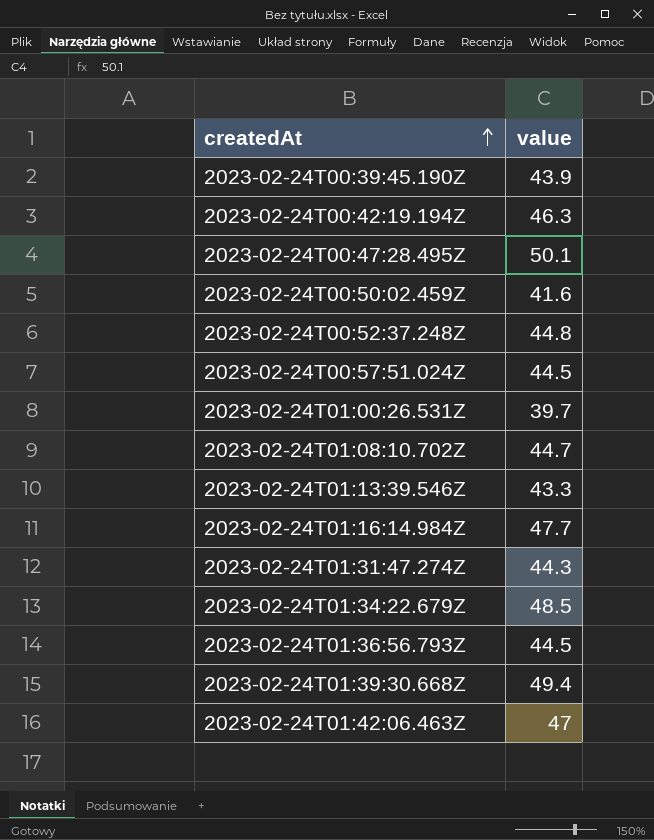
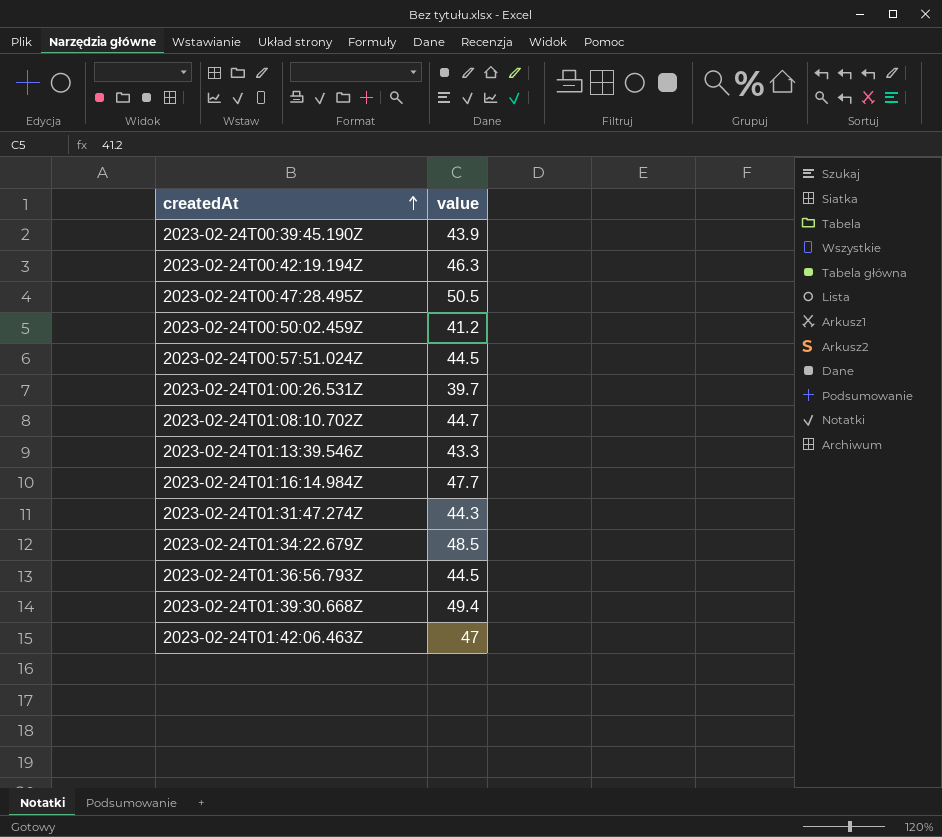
row 2023-02-24T00:52:37.248Z: 44.8 -> none
2023-02-24T00:47:28.495Z | value: 50.1 -> 50.5
2023-02-24T00:50:02.459Z | value: 41.6 -> 41.2

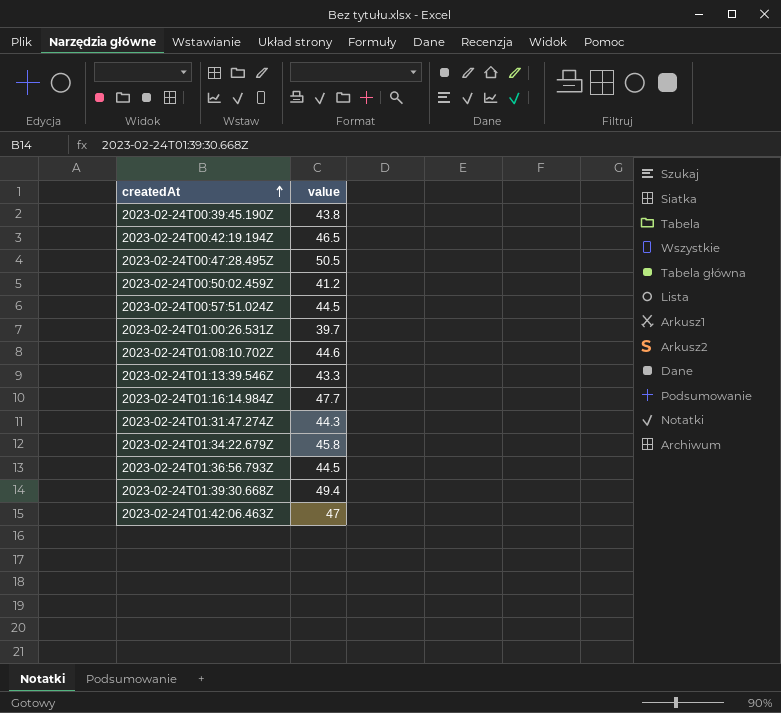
2023-02-24T00:39:45.190Z | value: 43.9 -> 43.8
2023-02-24T00:42:19.194Z | value: 46.3 -> 46.5
2023-02-24T01:08:10.702Z | value: 44.7 -> 44.6
2023-02-24T01:34:22.679Z | value: 48.5 -> 45.8

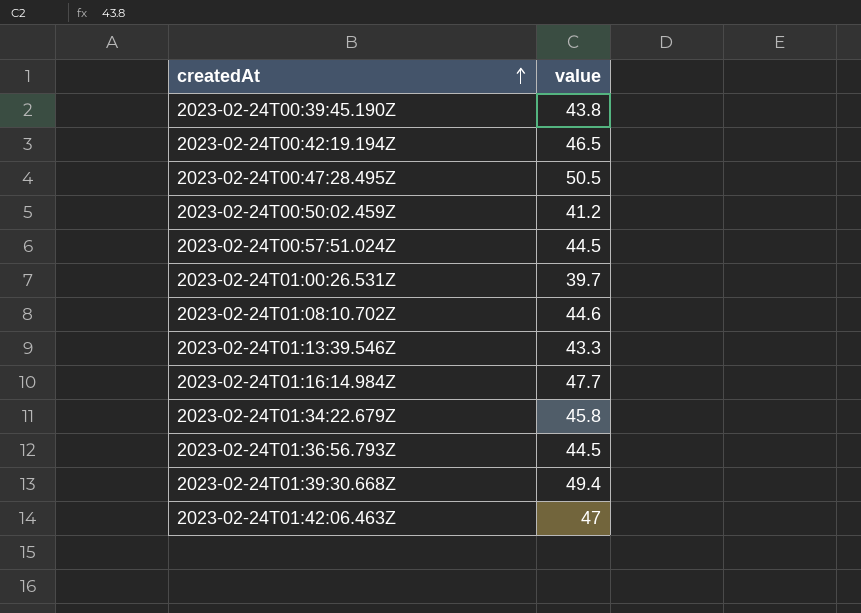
row 2023-02-24T01:31:47.274Z: 44.3 -> none

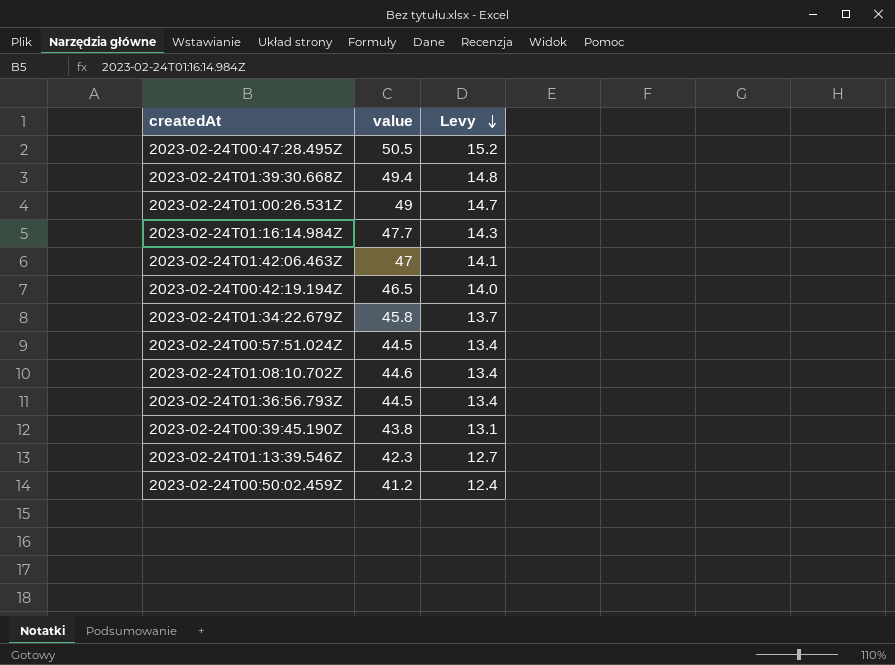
row order: createdAt ascending -> Levy descending
column Levy | formula: none -> [value] * 0.3
2023-02-24T01:00:26.531Z | value: 39.7 -> 49
2023-02-24T01:13:39.546Z | value: 43.3 -> 42.3

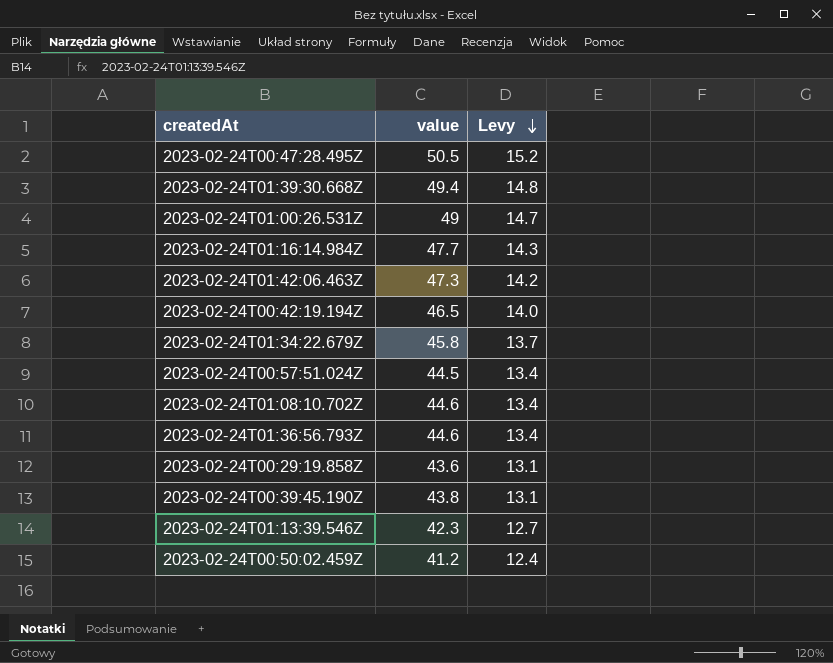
2023-02-24T01:42:06.463Z | value: 47 -> 47.3
2023-02-24T01:42:06.463Z | Levy: 14.1 -> 14.2
2023-02-24T01:36:56.793Z | value: 44.5 -> 44.6
row 2023-02-24T00:29:19.858Z: none -> 43.6 | 13.1

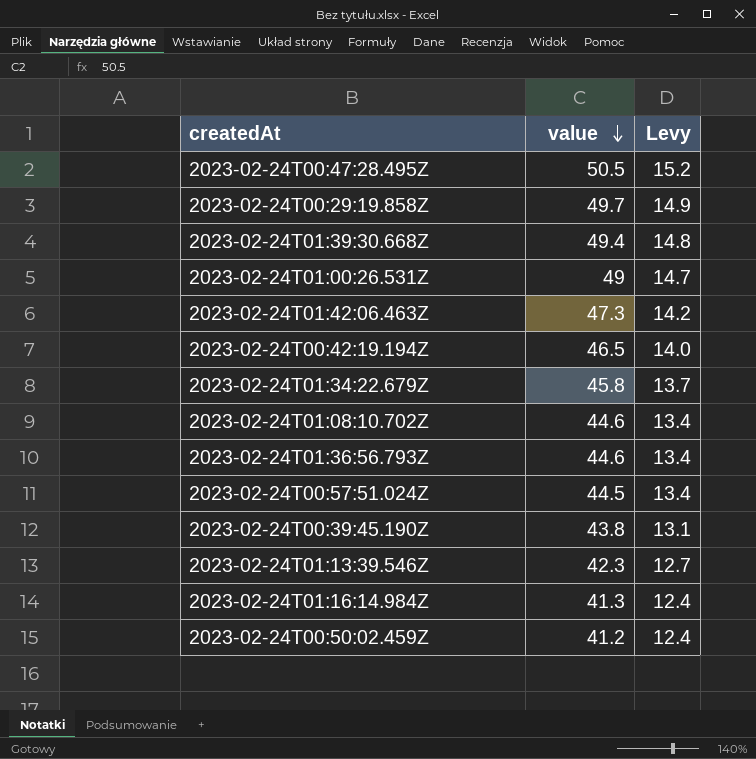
row order: Levy descending -> value descending
2023-02-24T00:29:19.858Z | value: 43.6 -> 49.7
2023-02-24T00:29:19.858Z | Levy: 13.1 -> 14.9
2023-02-24T01:16:14.984Z | value: 47.7 -> 41.3
2023-02-24T01:16:14.984Z | Levy: 14.3 -> 12.4

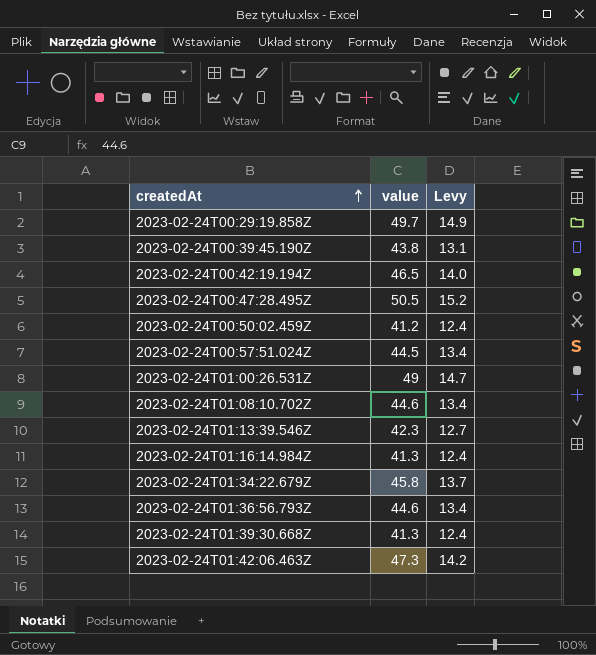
row order: value descending -> createdAt ascending
2023-02-24T01:39:30.668Z | value: 49.4 -> 41.3
2023-02-24T01:39:30.668Z | Levy: 14.8 -> 12.4

